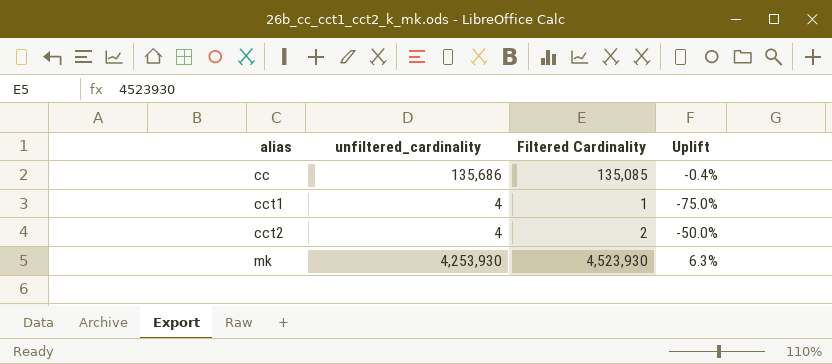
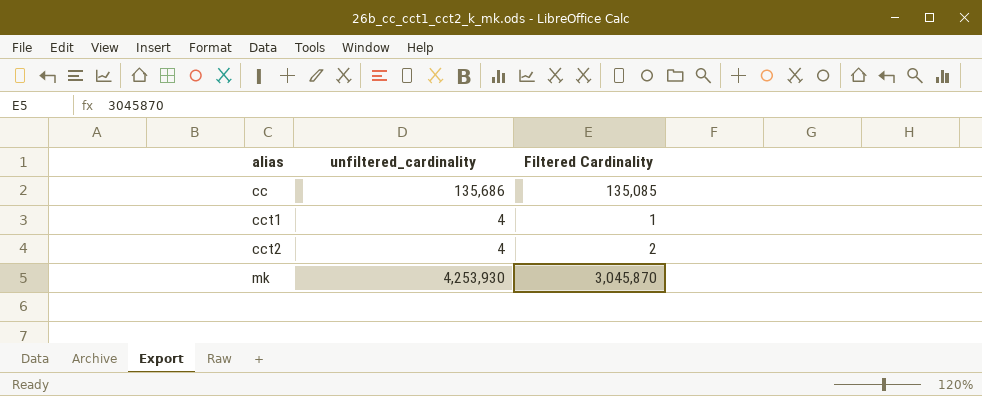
column Uplift | formula: ([Filtered Cardinality] - [unfiltered_cardinality]) / [unfiltered_cardinality] -> none
mk | Filtered Cardinality: 4,523,930 -> 3,045,870

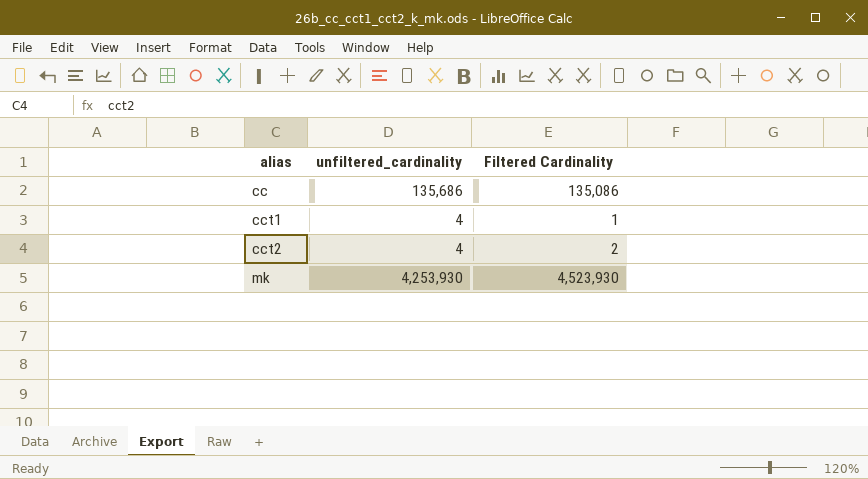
cc | Filtered Cardinality: 135,085 -> 135,086
mk | Filtered Cardinality: 3,045,870 -> 4,523,930

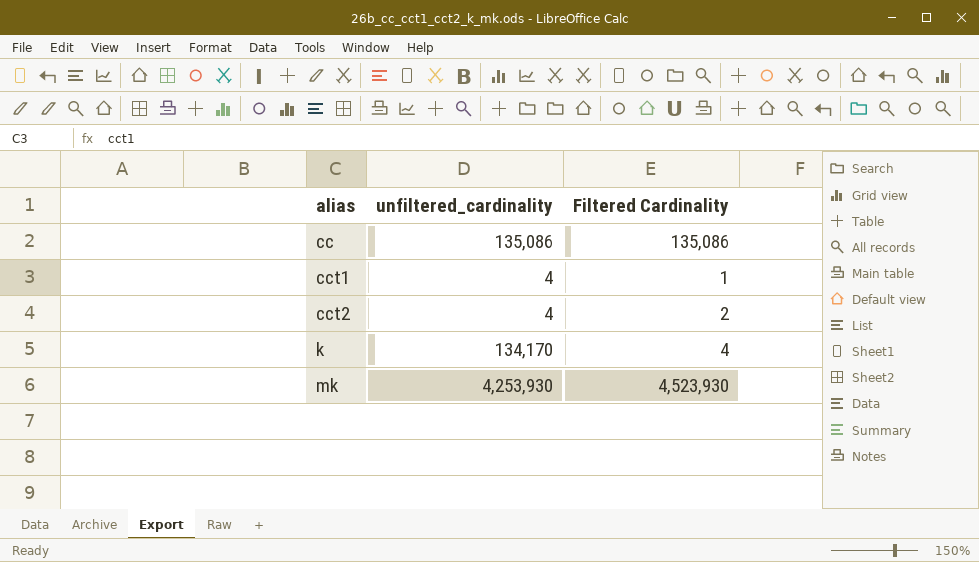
cc | unfiltered_cardinality: 135,686 -> 135,086
row k: none -> 134,170 | 4

